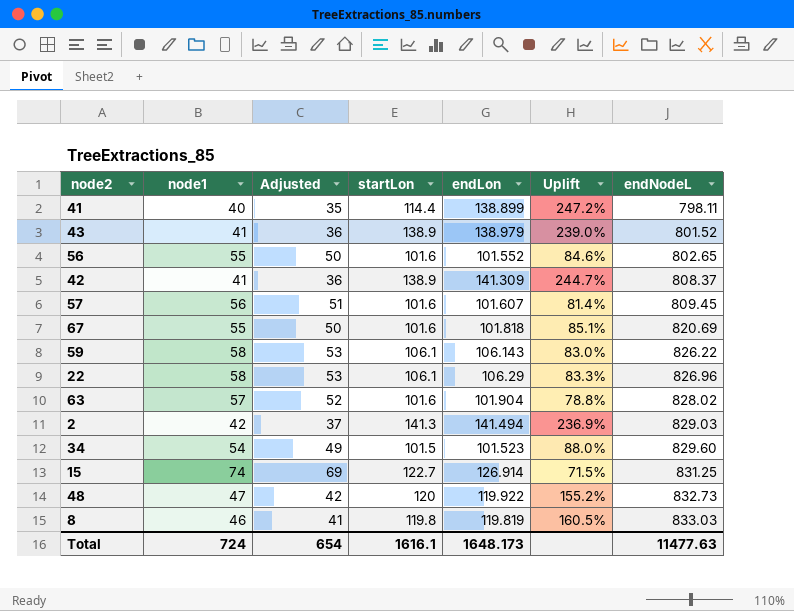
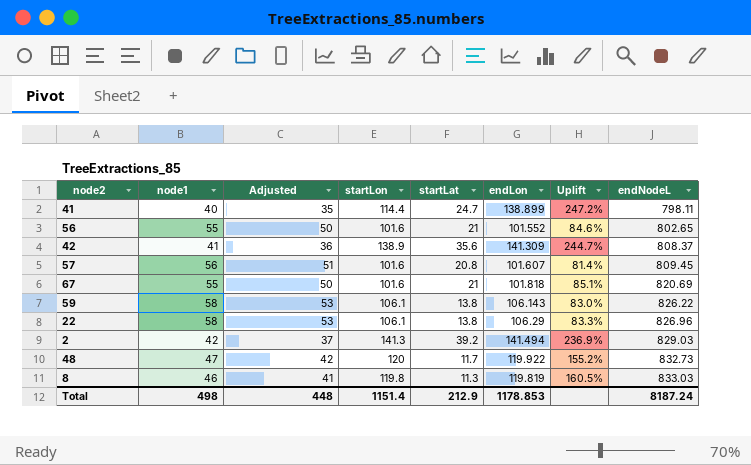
column startLat | position: none -> 5
row 43: 41 | 36 | 138.9 | 138.979 | 239.0% | 801.52 -> none
row 63: 57 | 52 | 101.6 | 101.904 | 78.8% | 828.02 -> none
row 34: 54 | 49 | 101.5 | 101.523 | 88.0% | 829.60 -> none
row 15: 74 | 69 | 122.7 | 126.914 | 71.5% | 831.25 -> none
Total | node1: 724 -> 498
Total | Adjusted: 654 -> 448
Total | startLon: 1616.1 -> 1151.4
Total | endLon: 1648.173 -> 1178.853
Total | endNodeL: 11477.63 -> 8187.24

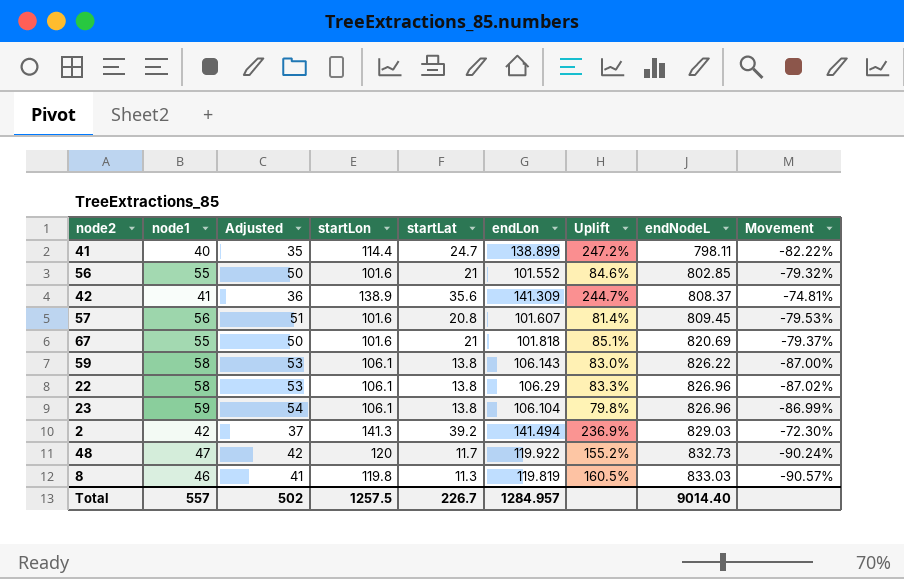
column Movement | formula: none -> ([startLat] - [endLon]) / [endLon]
56 | endNodeL: 802.65 -> 802.85
row 23: none -> 59 | 54 | 106.1 | 13.8 | 106.104 | 79.8% | 826.96 | -86.99%
Total | node1: 498 -> 557
Total | Adjusted: 448 -> 502
Total | startLon: 1151.4 -> 1257.5
Total | startLat: 212.9 -> 226.7
Total | endLon: 1178.853 -> 1284.957
Total | endNodeL: 8187.24 -> 9014.40

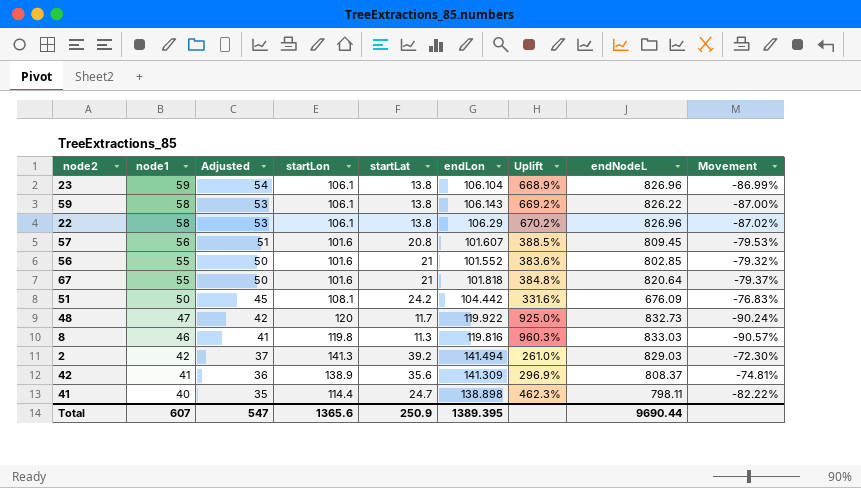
row order: endNodeL ascending -> node1 descending
column Uplift | formula: ([endLon] - [node1]) / [node1] -> ([endLon] - [startLat]) / [startLat]
67 | endNodeL: 820.69 -> 820.64
row 51: none -> 50 | 45 | 108.1 | 24.2 | 104.442 | 331.6% | 676.09 | -76.83%
8 | endLon: 119.819 -> 119.816
41 | endLon: 138.899 -> 138.898
Total | node1: 557 -> 607
Total | Adjusted: 502 -> 547
Total | startLon: 1257.5 -> 1365.6
Total | startLat: 226.7 -> 250.9
Total | endLon: 1284.957 -> 1389.395
Total | endNodeL: 9014.40 -> 9690.44

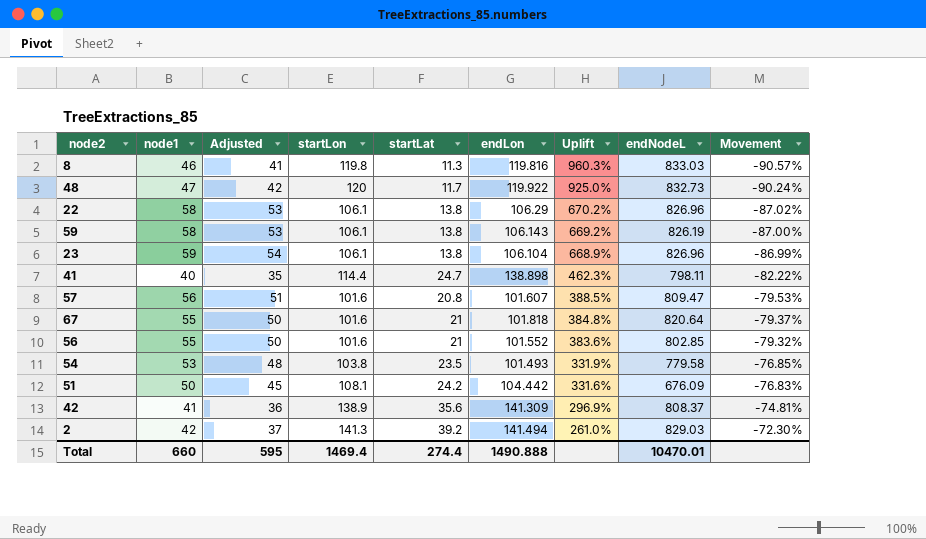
row order: node1 descending -> Uplift descending
59 | endNodeL: 826.22 -> 826.19
57 | endNodeL: 809.45 -> 809.47
row 54: none -> 53 | 48 | 103.8 | 23.5 | 101.493 | 331.9% | 779.58 | -76.85%
Total | node1: 607 -> 660
Total | Adjusted: 547 -> 595
Total | startLon: 1365.6 -> 1469.4
Total | startLat: 250.9 -> 274.4
Total | endLon: 1389.395 -> 1490.888
Total | endNodeL: 9690.44 -> 10470.01

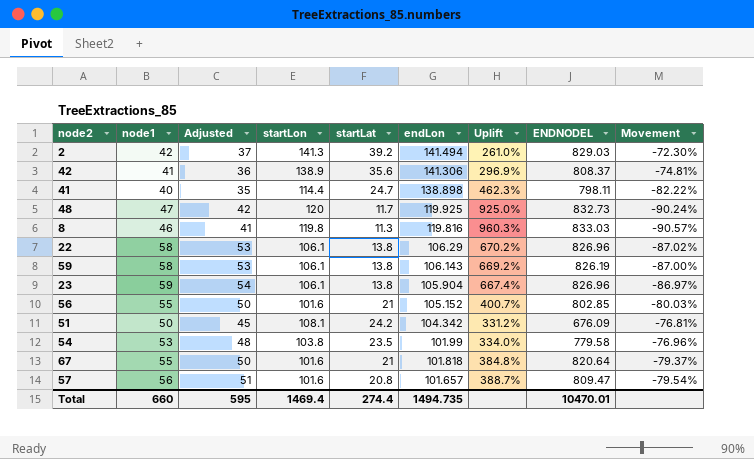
row order: Uplift descending -> endLon descending
column name: endNodeL -> ENDNODEL
42 | endLon: 141.309 -> 141.306
48 | endLon: 119.922 -> 119.925
23 | endLon: 106.104 -> 105.904
23 | Uplift: 668.9% -> 667.4%
23 | Movement: -86.99% -> -86.97%
56 | endLon: 101.552 -> 105.152
56 | Uplift: 383.6% -> 400.7%
56 | Movement: -79.32% -> -80.03%
51 | endLon: 104.442 -> 104.342
51 | Uplift: 331.6% -> 331.2%
51 | Movement: -76.83% -> -76.81%
54 | endLon: 101.493 -> 101.99
54 | Uplift: 331.9% -> 334.0%
54 | Movement: -76.85% -> -76.96%
57 | endLon: 101.607 -> 101.657
57 | Uplift: 388.5% -> 388.7%
57 | Movement: -79.53% -> -79.54%
Total | endLon: 1490.888 -> 1494.735

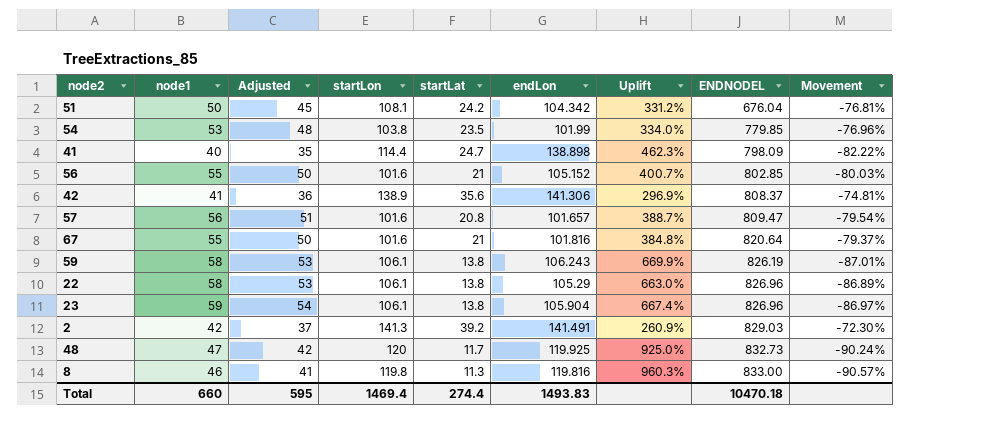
row order: endLon descending -> ENDNODEL ascending
51 | ENDNODEL: 676.09 -> 676.04
54 | ENDNODEL: 779.58 -> 779.85
41 | ENDNODEL: 798.11 -> 798.09
67 | endLon: 101.818 -> 101.816
59 | endLon: 106.143 -> 106.243
59 | Uplift: 669.2% -> 669.9%
59 | Movement: -87.00% -> -87.01%
22 | endLon: 106.29 -> 105.29
22 | Uplift: 670.2% -> 663.0%
22 | Movement: -87.02% -> -86.89%
2 | endLon: 141.494 -> 141.491
2 | Uplift: 261.0% -> 260.9%
8 | ENDNODEL: 833.03 -> 833.00
Total | endLon: 1494.735 -> 1493.83
Total | ENDNODEL: 10470.01 -> 10470.18

